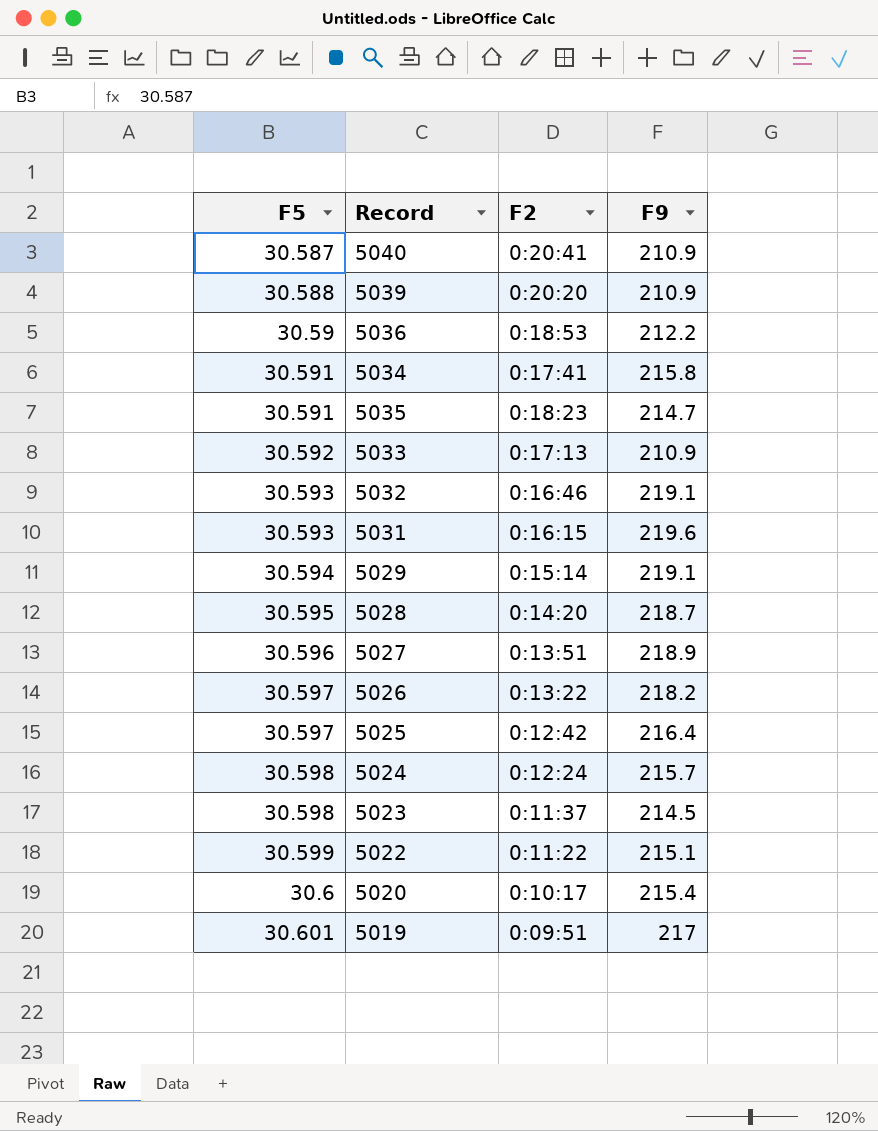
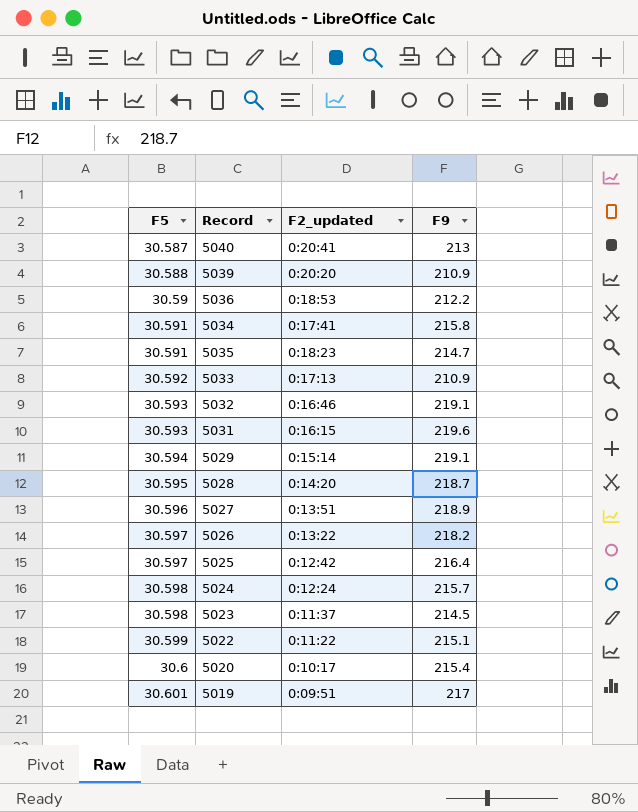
column name: F2 -> F2_updated
5040 | F9: 210.9 -> 213

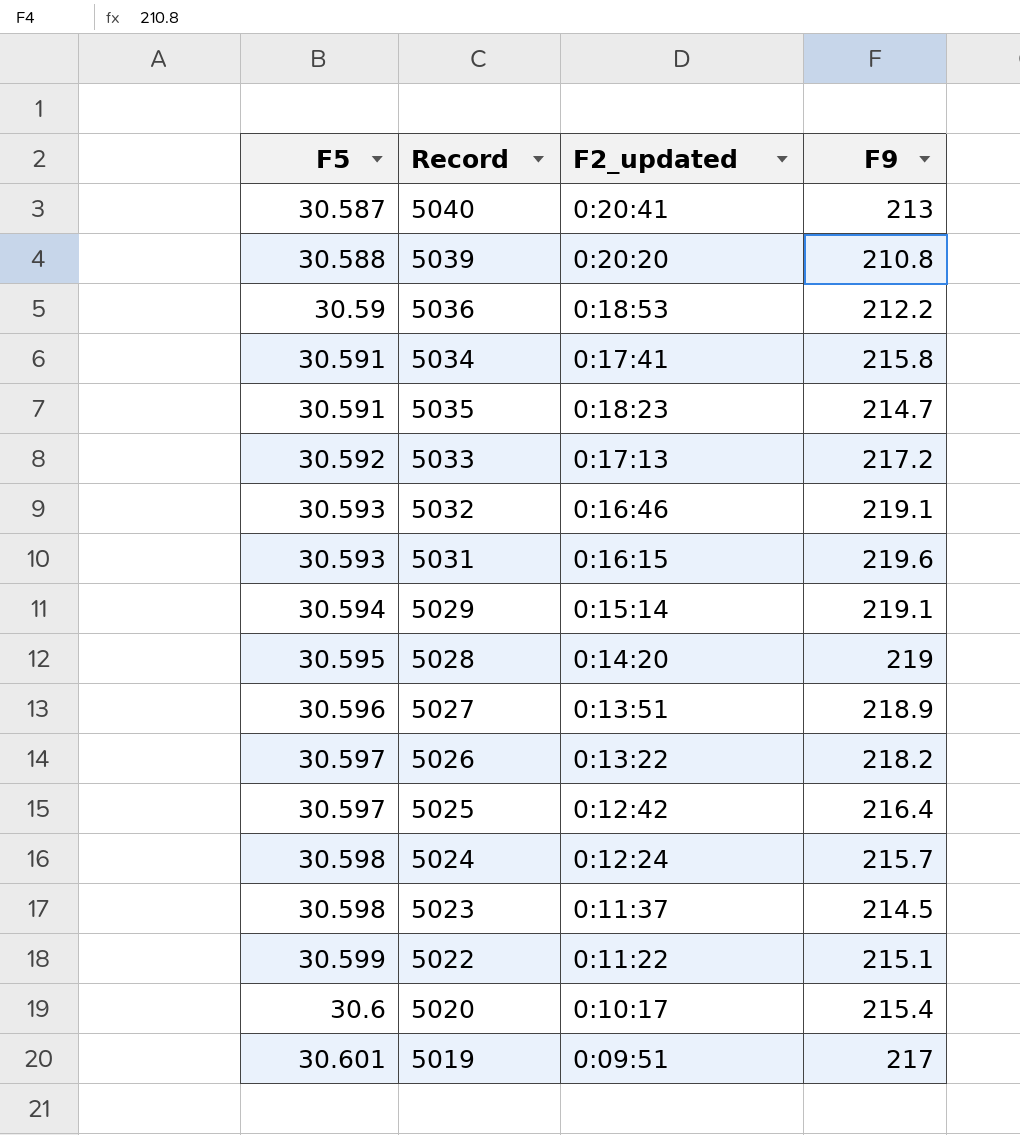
5039 | F9: 210.9 -> 210.8
5033 | F9: 210.9 -> 217.2
5028 | F9: 218.7 -> 219

